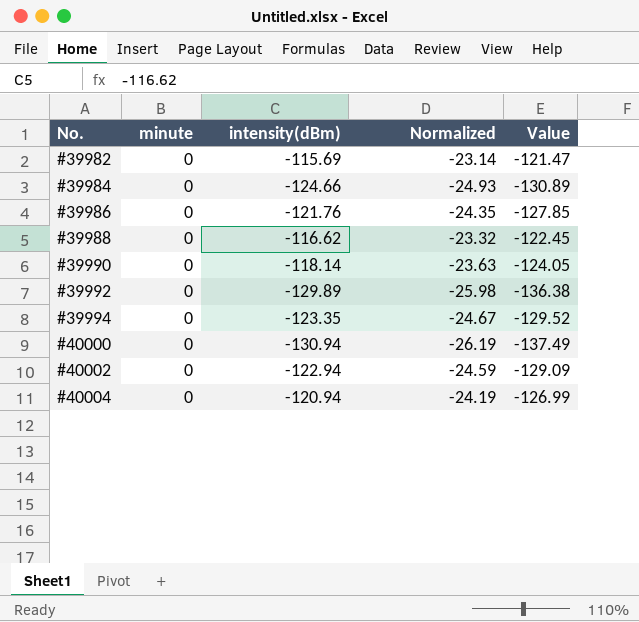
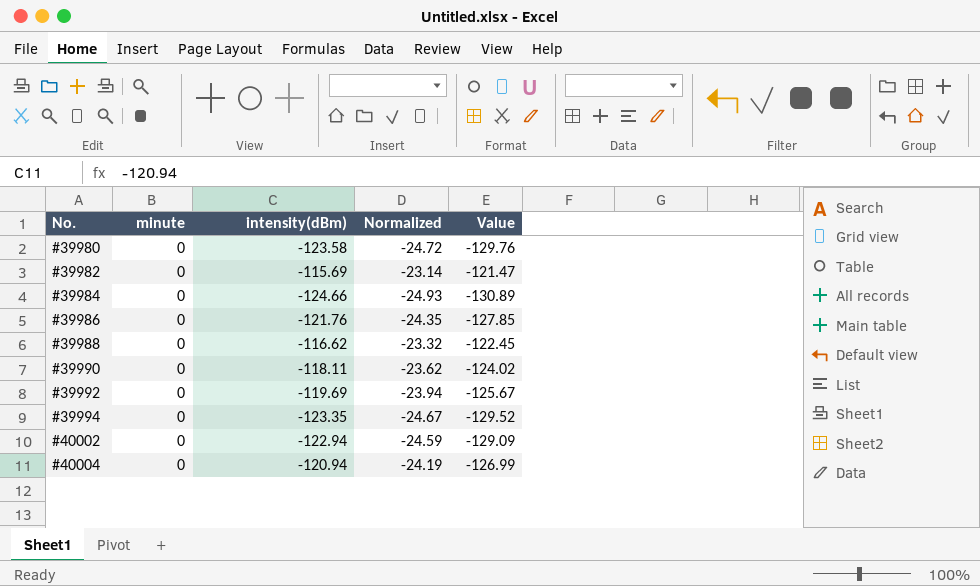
row #40000: 0 | -130.94 | -26.19 | -137.49 -> none
row #39980: none -> 0 | -123.58 | -24.72 | -129.76
#39990 | intensity(dBm): -118.14 -> -118.11
#39990 | Normalized: -23.63 -> -23.62
#39990 | Value: -124.05 -> -124.02
#39992 | intensity(dBm): -129.89 -> -119.69
#39992 | Normalized: -25.98 -> -23.94
#39992 | Value: -136.38 -> -125.67

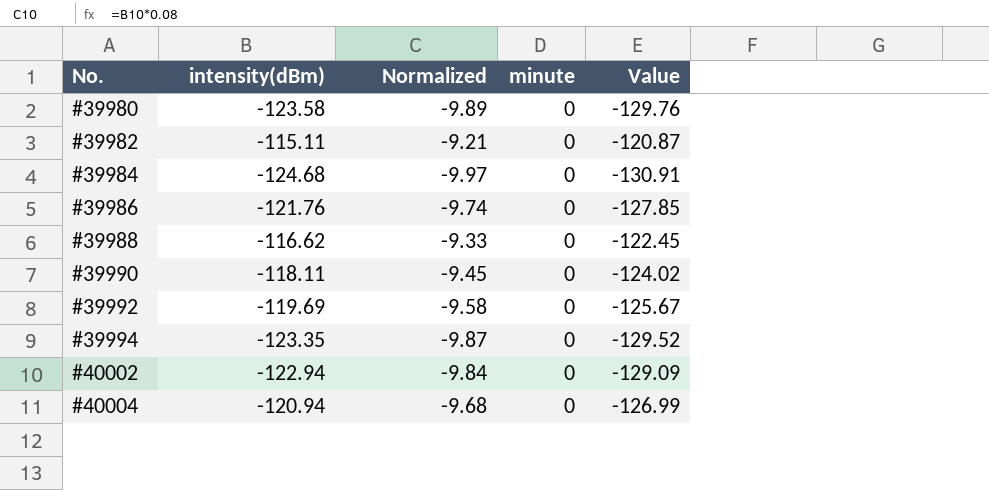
column Normalized | formula: [intensity(dBm)] * 0.2 -> [intensity(dBm)] * 0.08
column minute | position: 2 -> 4
#39982 | intensity(dBm): -115.69 -> -115.11
#39982 | Value: -121.47 -> -120.87
#39984 | intensity(dBm): -124.66 -> -124.68
#39984 | Value: -130.89 -> -130.91

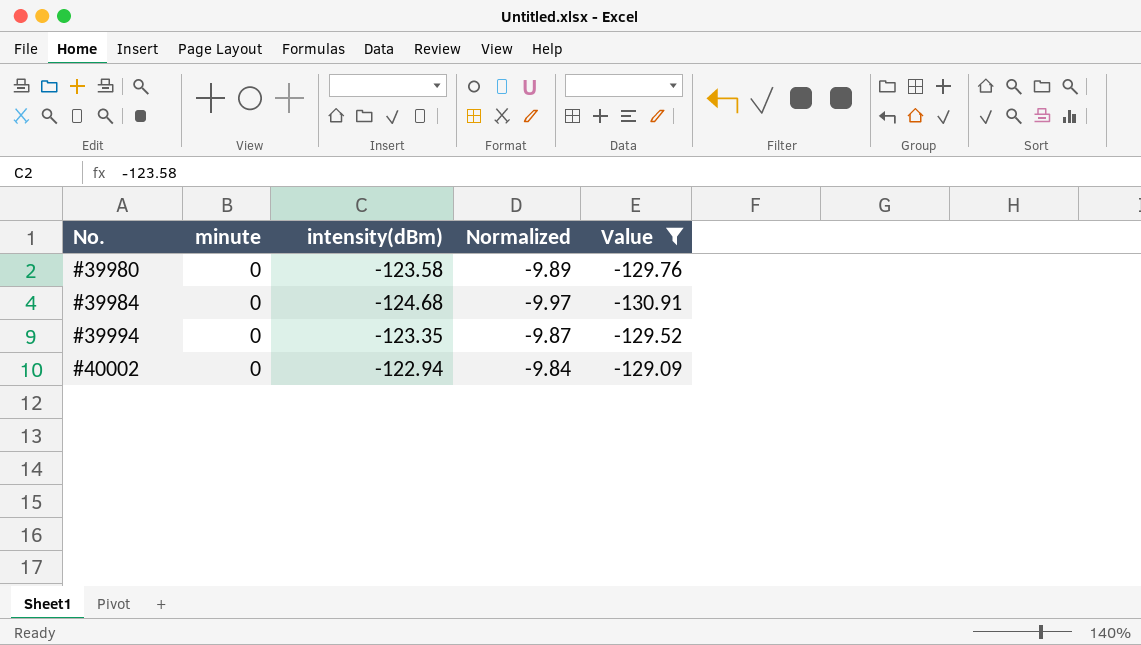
filter: none -> Value <= -129.09
column minute | position: 4 -> 2

